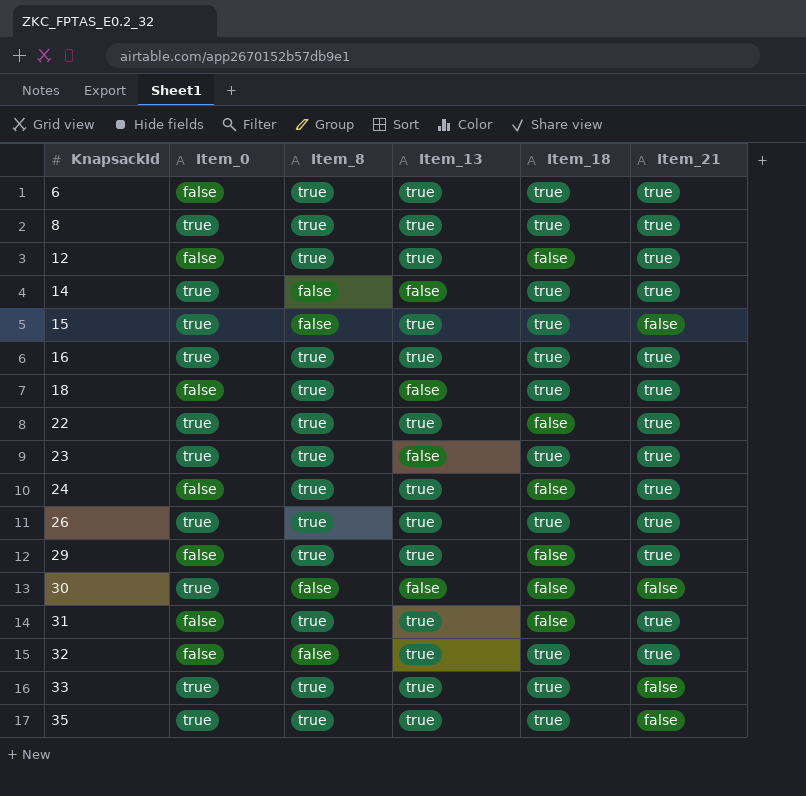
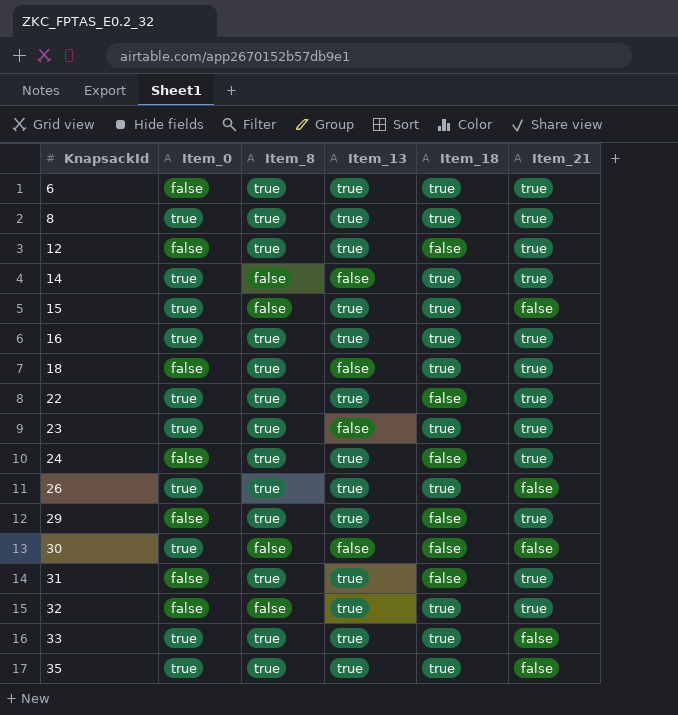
26 | Item_21: true -> false

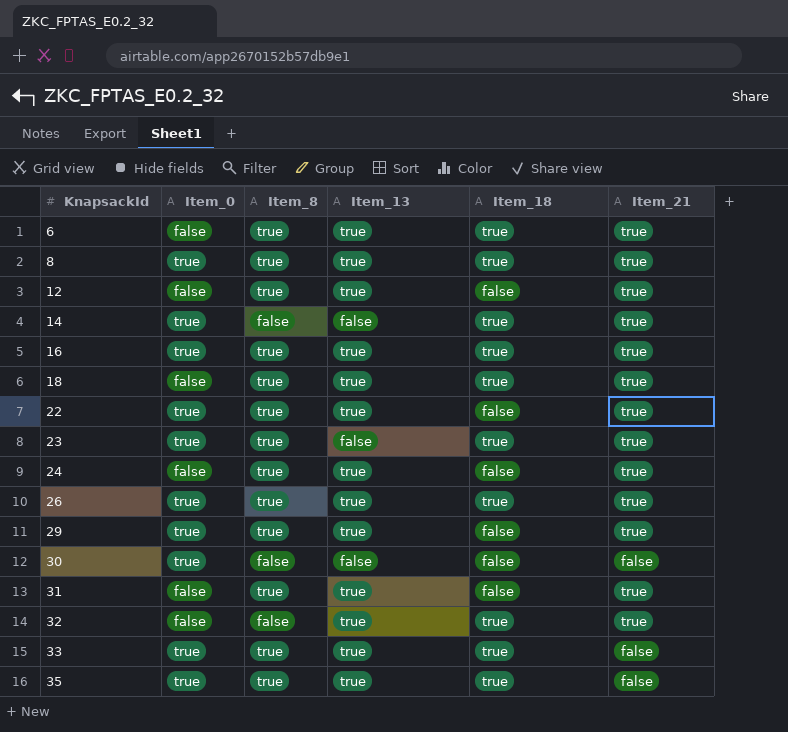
row 15: true | false | true | true | false -> none
18 | Item_13: false -> true
26 | Item_21: false -> true
29 | Item_0: false -> true

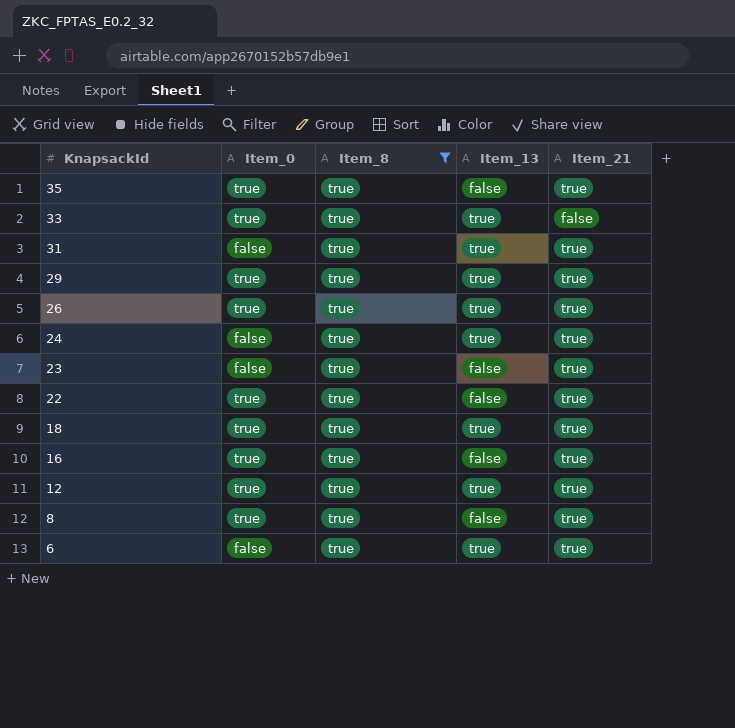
filter: none -> Item_8 = true
row order: KnapsackId ascending -> KnapsackId descending
column Item_18 | position: 5 -> none
35 | Item_13: true -> false
35 | Item_21: false -> true
23 | Item_0: true -> false
22 | Item_13: true -> false
18 | Item_0: false -> true
16 | Item_13: true -> false
12 | Item_0: false -> true
8 | Item_13: true -> false

